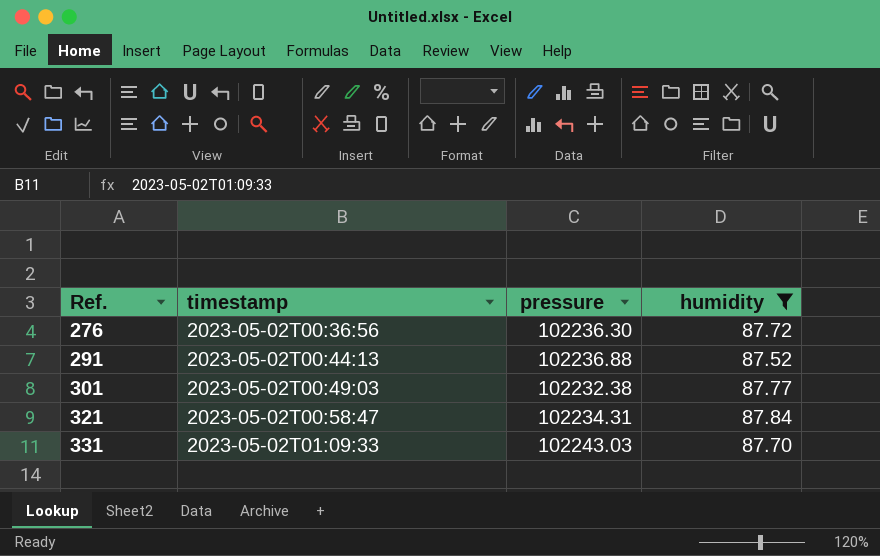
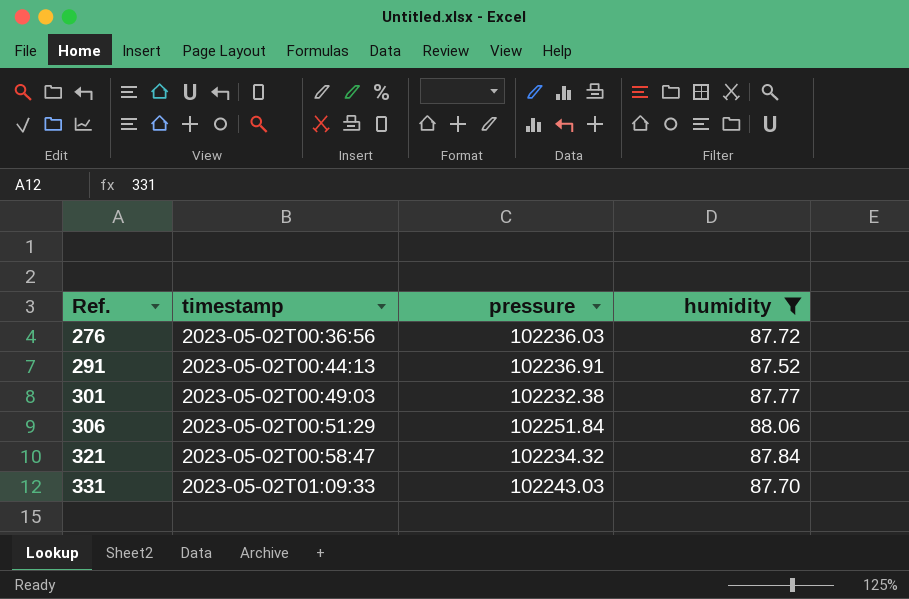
276 | pressure: 102236.30 -> 102236.03
291 | pressure: 102236.88 -> 102236.91
row 306: none -> 2023-05-02T00:51:29 | 102251.84 | 88.06
321 | pressure: 102234.31 -> 102234.32

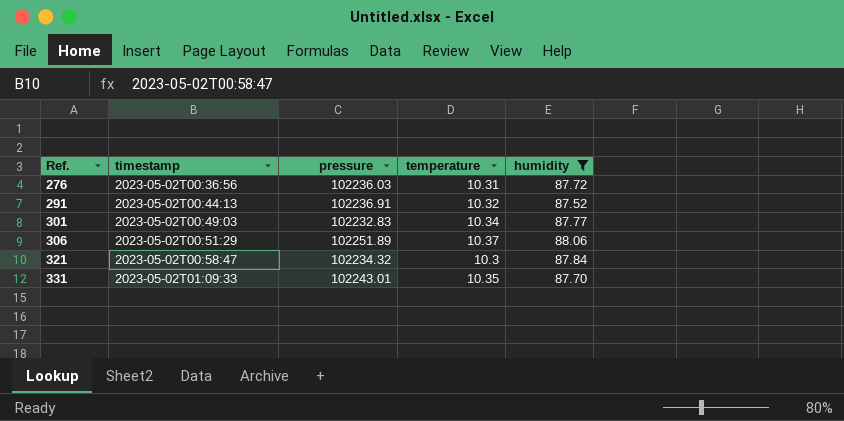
column temperature | position: none -> 4
301 | pressure: 102232.38 -> 102232.83
306 | pressure: 102251.84 -> 102251.89
331 | pressure: 102243.03 -> 102243.01

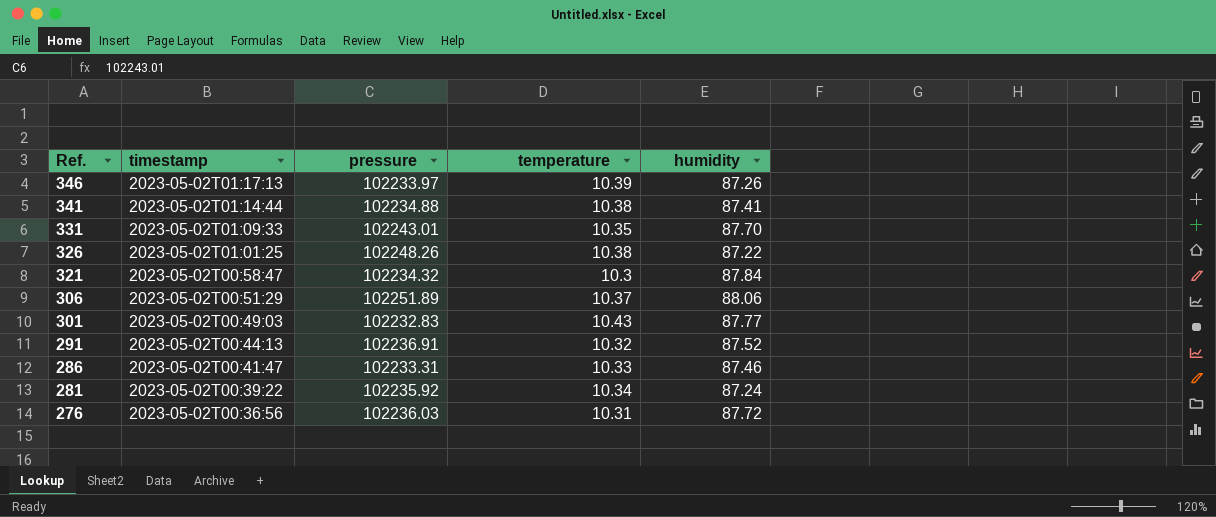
filter: humidity >= 87.52 -> none
row order: Ref. ascending -> Ref. descending
301 | temperature: 10.34 -> 10.43

